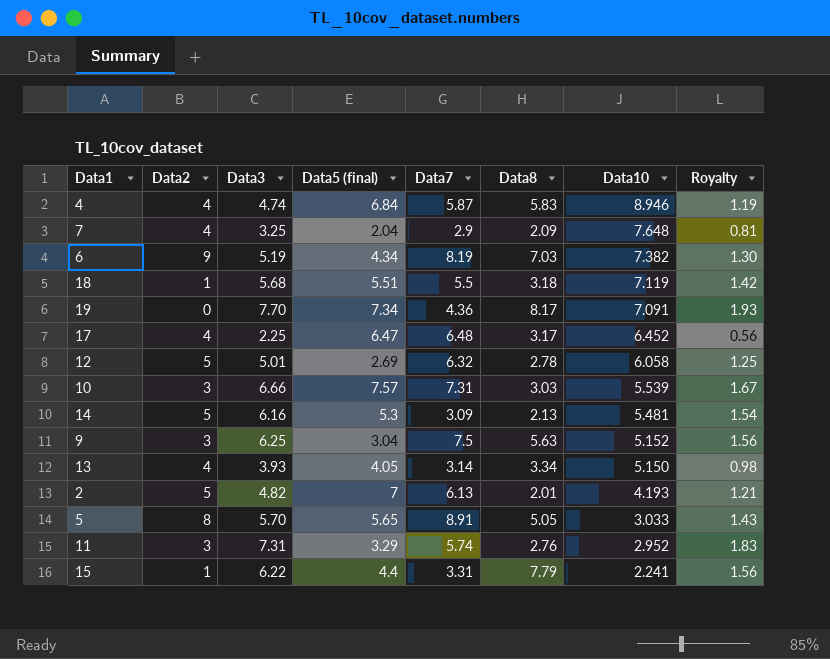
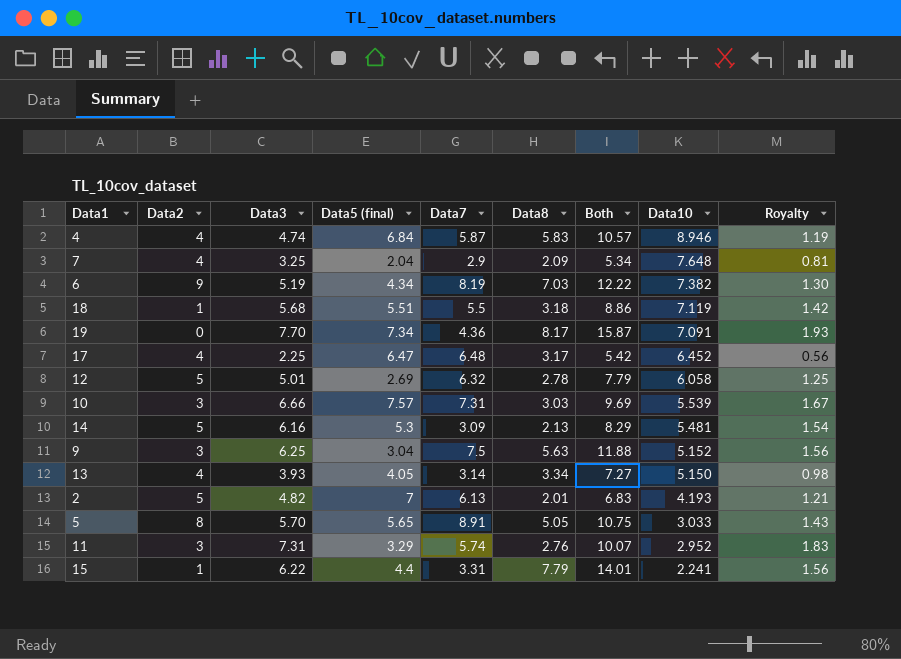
column Both | formula: none -> [Data3] + [Data8]

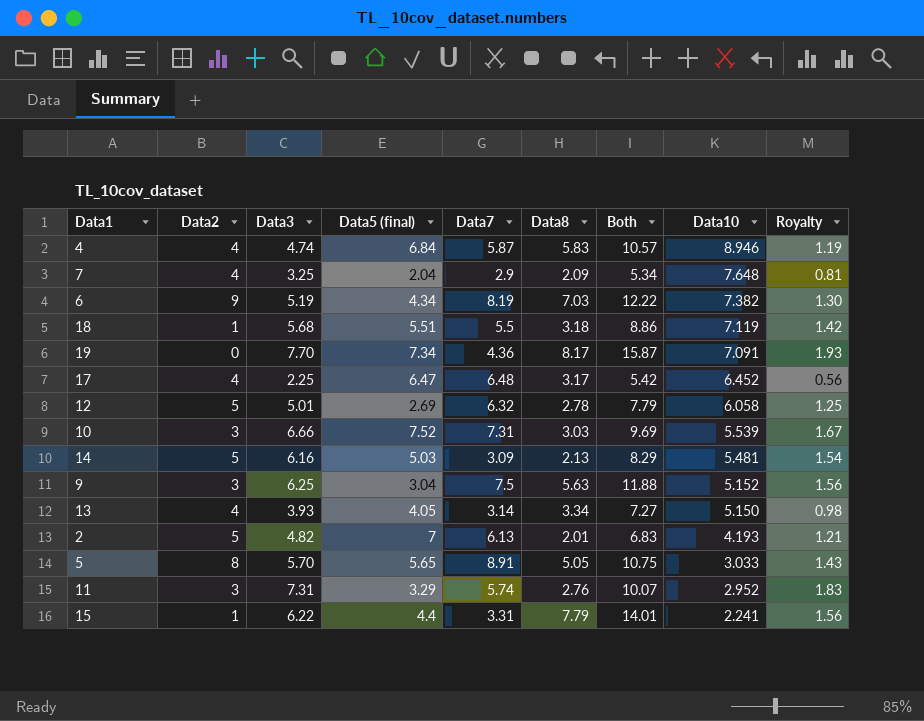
10 | Data5 (final): 7.57 -> 7.52
14 | Data5 (final): 5.3 -> 5.03

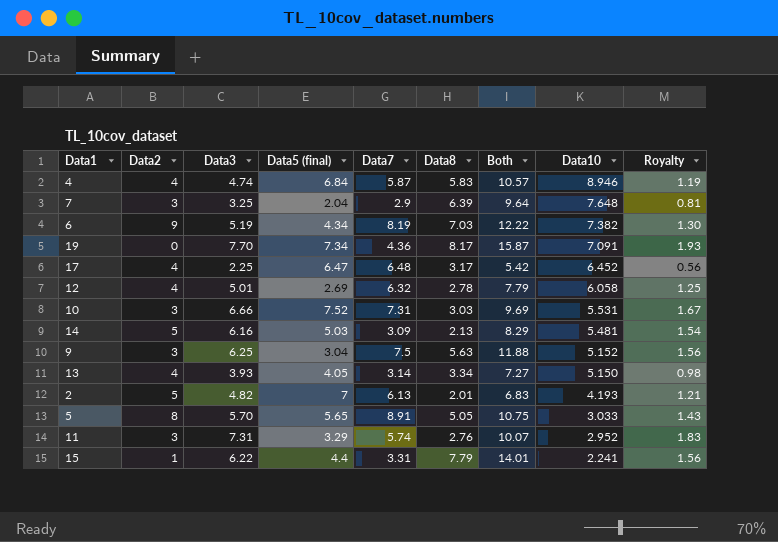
row 18: 1 | 5.68 | 5.51 | 5.5 | 3.18 | 8.86 | 7.119 | 1.42 -> none
7 | Data2: 4 -> 3
7 | Data8: 2.09 -> 6.39
7 | Both: 5.34 -> 9.64
12 | Data2: 5 -> 4
10 | Data10: 5.539 -> 5.531

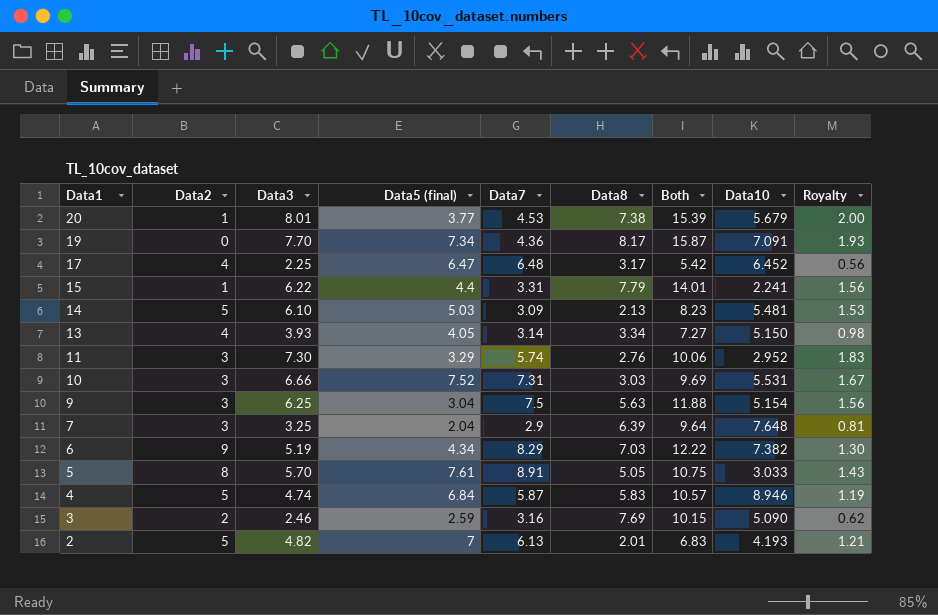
row order: Data10 descending -> Data1 descending
row 12: 4 | 5.01 | 2.69 | 6.32 | 2.78 | 7.79 | 6.058 | 1.25 -> none
row 20: none -> 1 | 8.01 | 3.77 | 4.53 | 7.38 | 15.39 | 5.679 | 2.00
14 | Data3: 6.16 -> 6.10
14 | Both: 8.29 -> 8.23
14 | Royalty: 1.54 -> 1.53
11 | Data3: 7.31 -> 7.30
11 | Both: 10.07 -> 10.06
9 | Data10: 5.152 -> 5.154
6 | Data7: 8.19 -> 8.29
5 | Data5 (final): 5.65 -> 7.61
4 | Data2: 4 -> 5
row 3: none -> 2 | 2.46 | 2.59 | 3.16 | 7.69 | 10.15 | 5.090 | 0.62

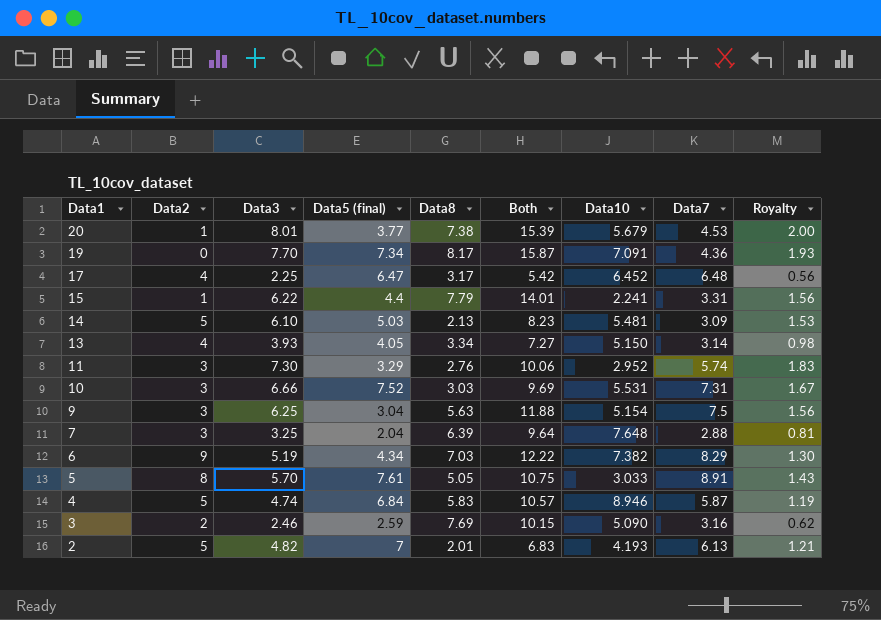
column Data7 | position: 5 -> 8
7 | Data7: 2.9 -> 2.88

